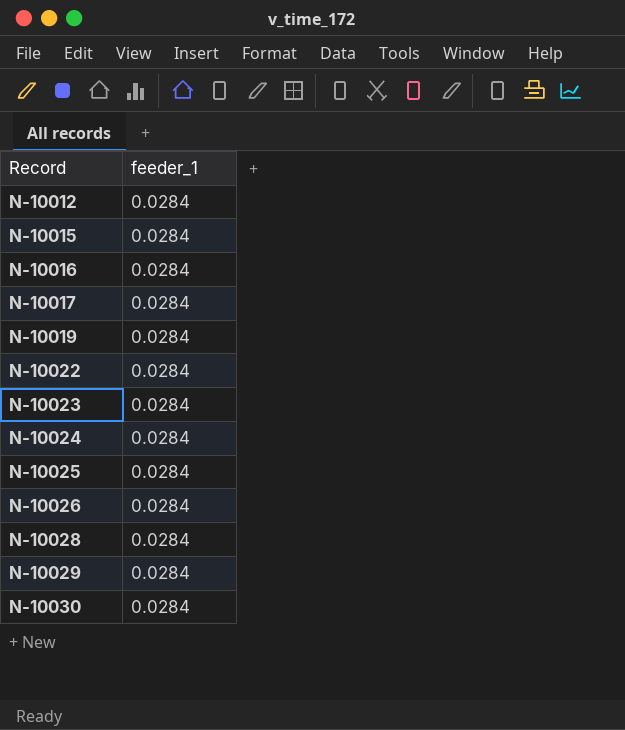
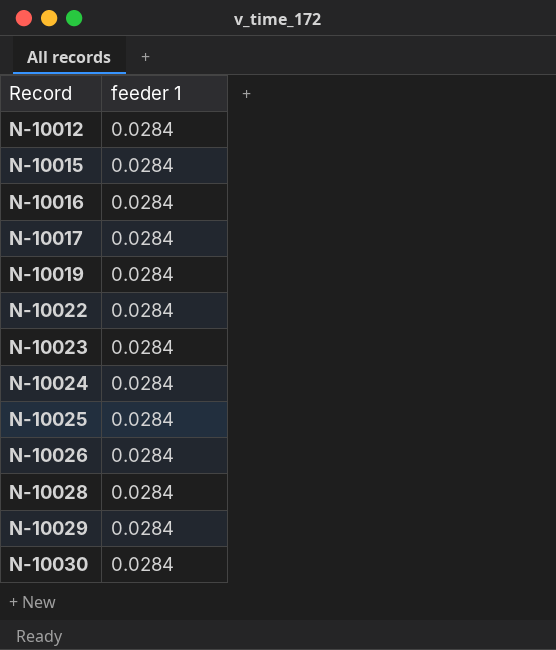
column name: feeder_1 -> feeder 1

